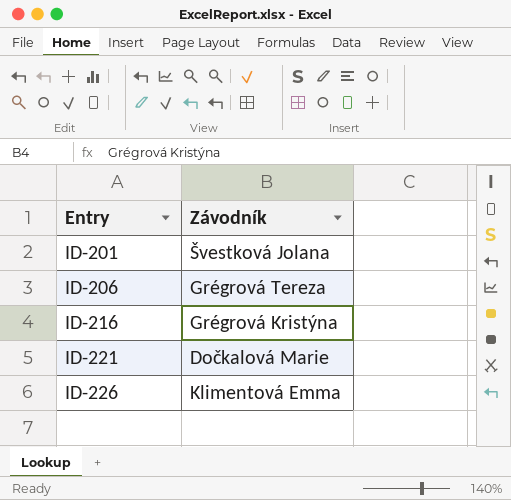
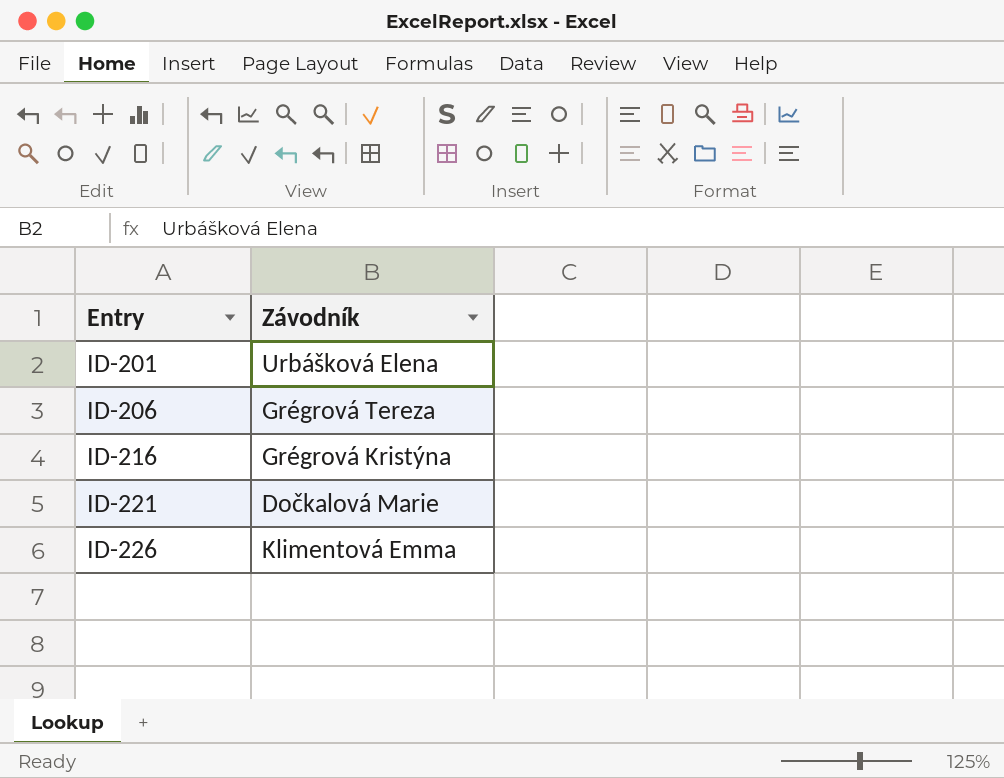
ID-201 | Závodník: Švestková Jolana -> Urbášková Elena

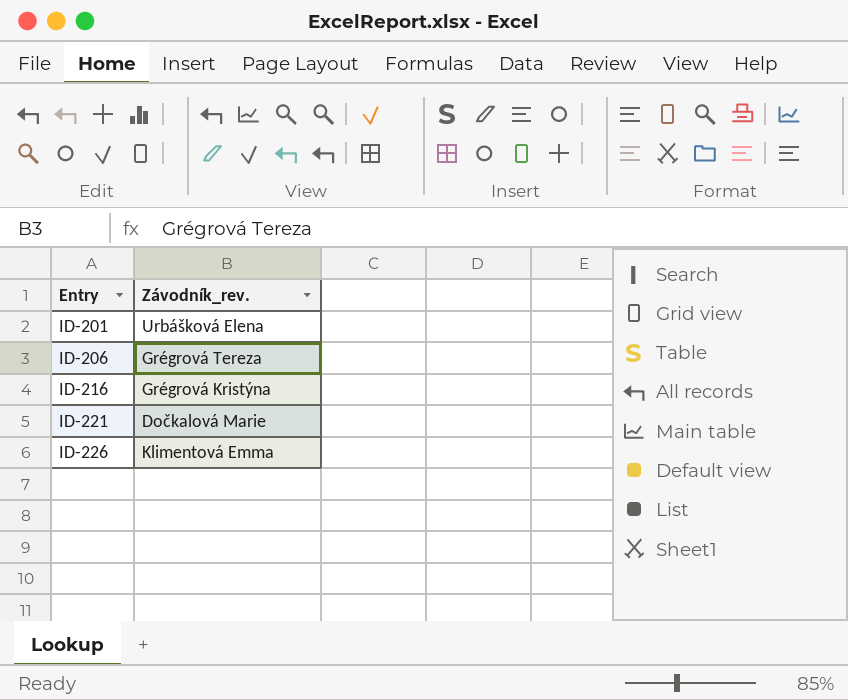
column name: Závodník -> Závodník_rev.

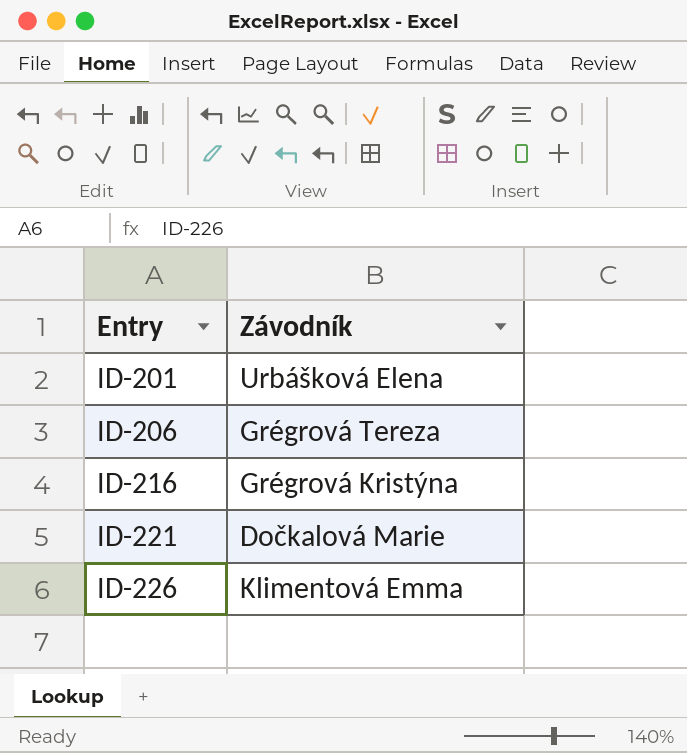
column name: Závodník_rev. -> Závodník

